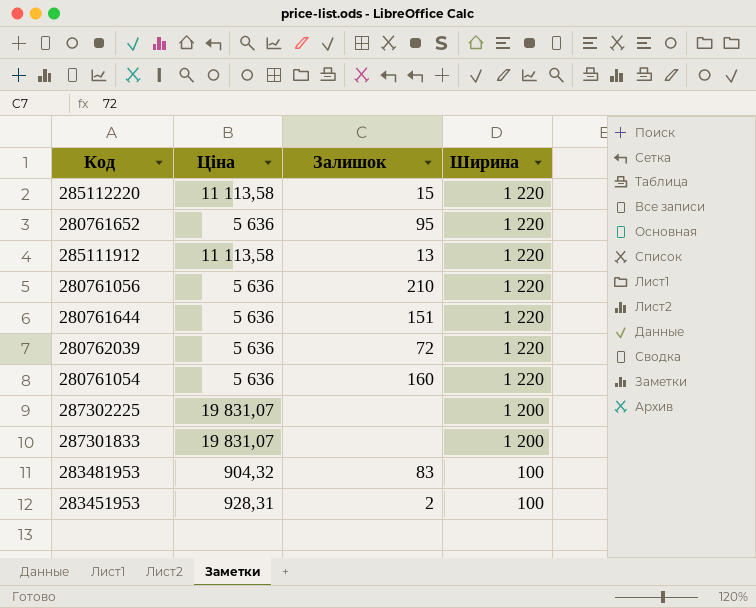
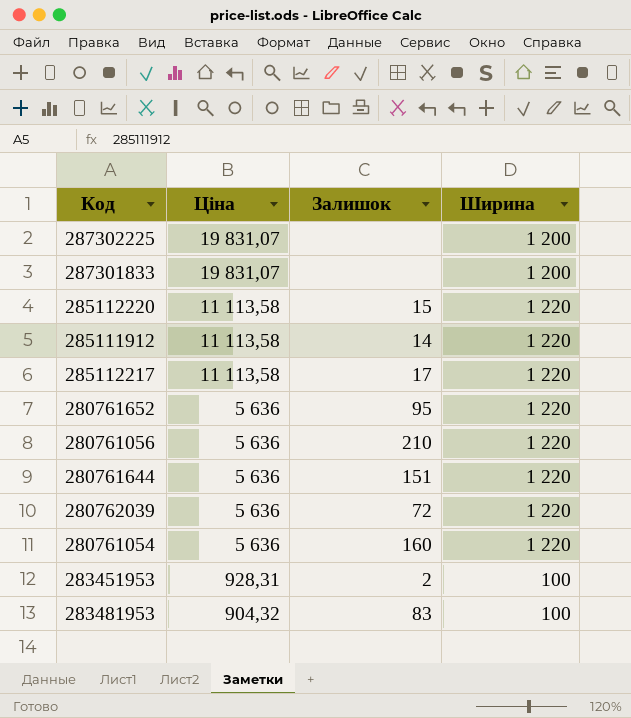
row order: Ширина descending -> Ціна descending
285111912 | Залишок: 13 -> 14
row 285112217: none -> 11 113,58 | 17 | 1 220

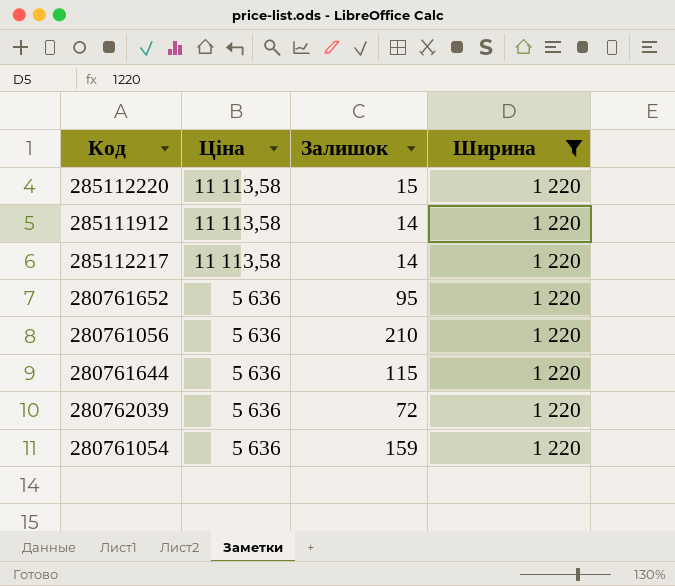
filter: none -> Ширина = 1 220
285112217 | Залишок: 17 -> 14
280761644 | Залишок: 151 -> 115
280761054 | Залишок: 160 -> 159

